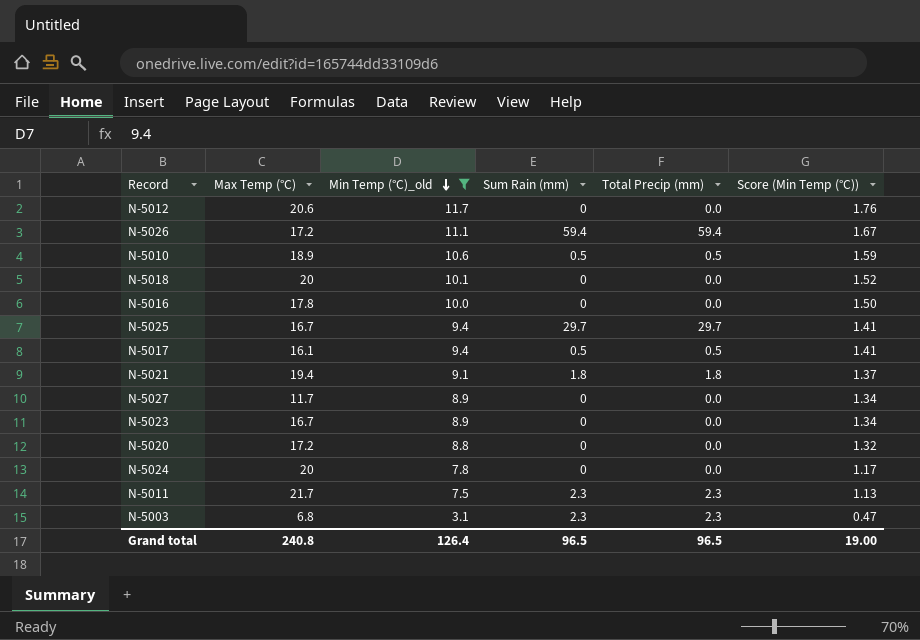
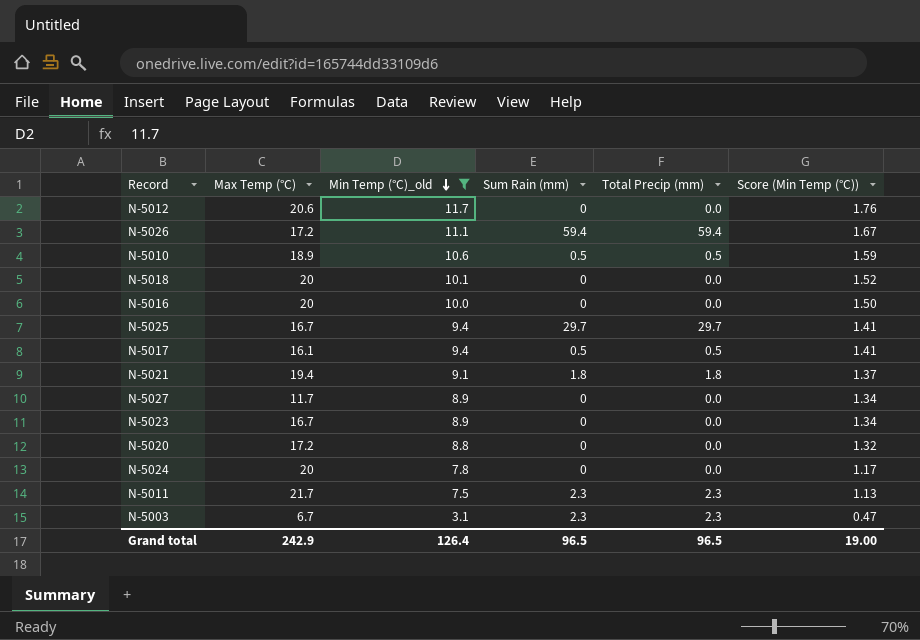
N-5016 | Max Temp (°C): 17.8 -> 20
N-5003 | Max Temp (°C): 6.8 -> 6.7
Grand total | Max Temp (°C): 240.8 -> 242.9

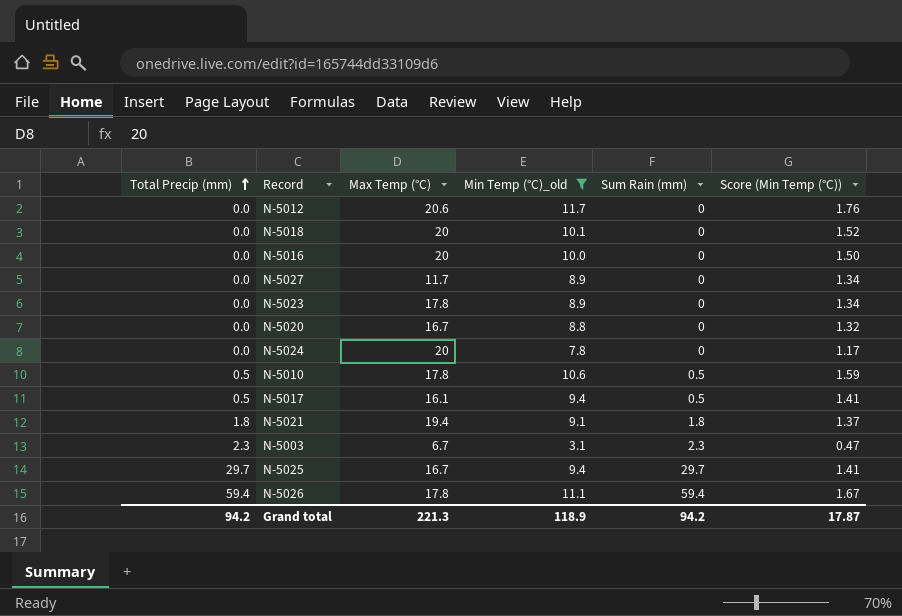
row order: Min Temp (°C)_old descending -> Total Precip (mm) ascending
column Total Precip (mm) | position: 5 -> 1
row N-5011: 21.7 | 7.5 | 2.3 | 2.3 | 1.13 -> none
N-5023 | Max Temp (°C): 16.7 -> 17.8
N-5020 | Max Temp (°C): 17.2 -> 16.7
N-5010 | Max Temp (°C): 18.9 -> 17.8
N-5026 | Max Temp (°C): 17.2 -> 17.8
Grand total | Total Precip (mm): 96.5 -> 94.2
Grand total | Max Temp (°C): 242.9 -> 221.3
Grand total | Min Temp (°C)_old: 126.4 -> 118.9
Grand total | Sum Rain (mm): 96.5 -> 94.2
Grand total | Score (Min Temp (°C)): 19.00 -> 17.87

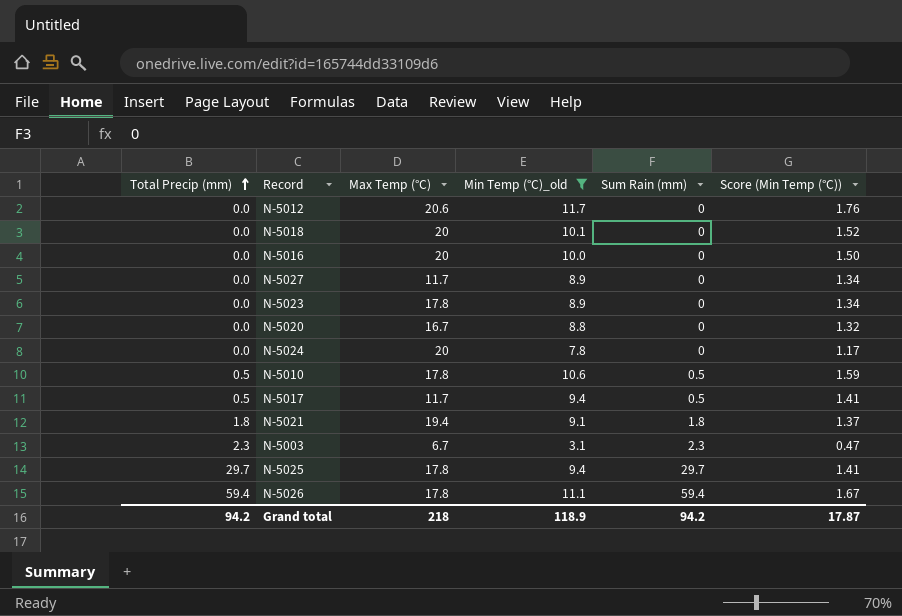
N-5017 | Max Temp (°C): 16.1 -> 11.7
N-5025 | Max Temp (°C): 16.7 -> 17.8
Grand total | Max Temp (°C): 221.3 -> 218

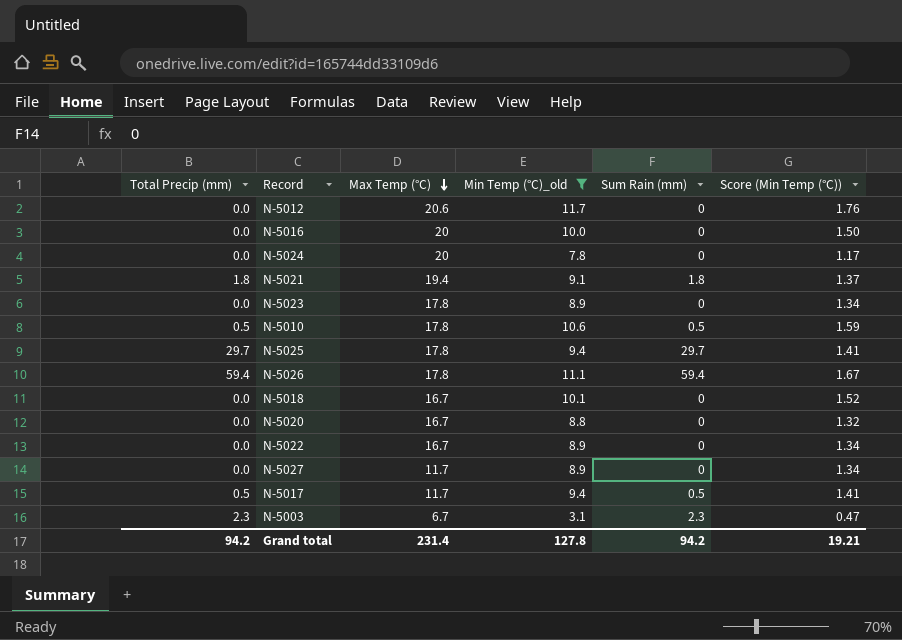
row order: Total Precip (mm) ascending -> Max Temp (°C) descending
N-5018 | Max Temp (°C): 20 -> 16.7
row N-5022: none -> 0.0 | 16.7 | 8.9 | 0 | 1.34
Grand total | Max Temp (°C): 218 -> 231.4
Grand total | Min Temp (°C)_old: 118.9 -> 127.8
Grand total | Score (Min Temp (°C)): 17.87 -> 19.21

